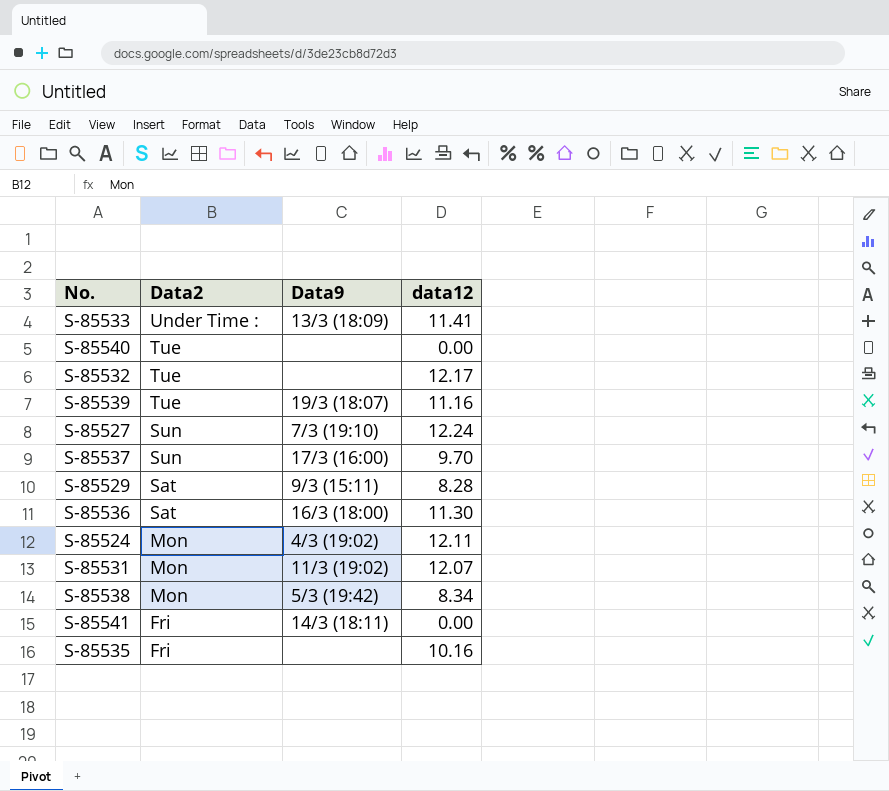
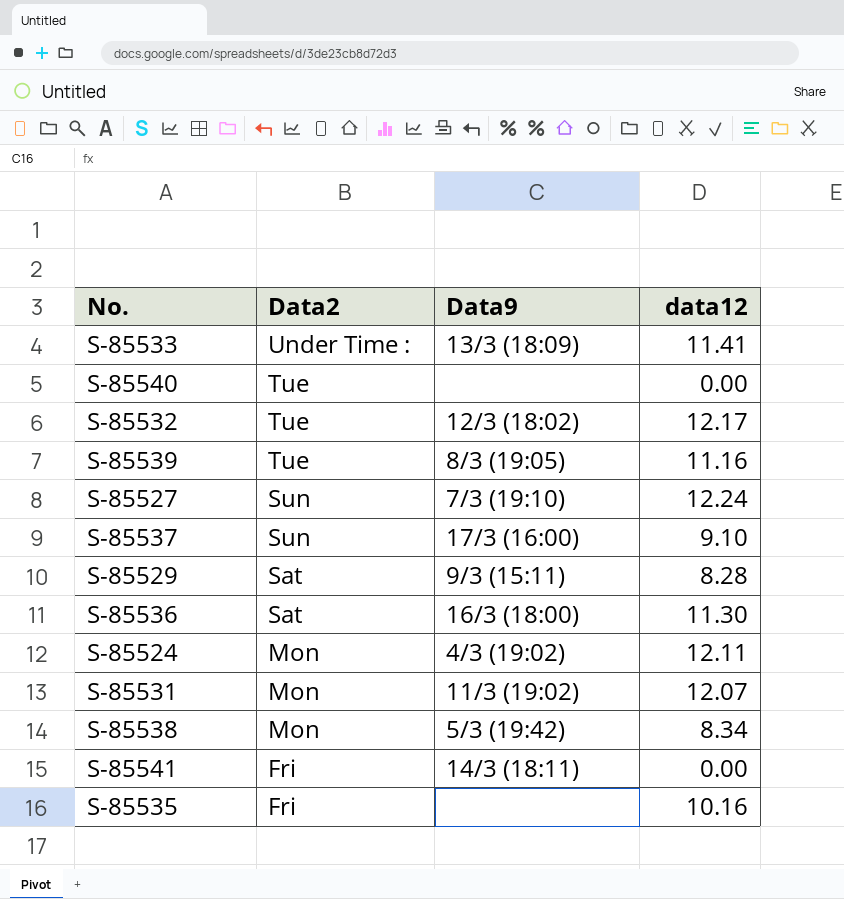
S-85532 | Data9: none -> 12/3 (18:02)
S-85539 | Data9: 19/3 (18:07) -> 8/3 (19:05)
S-85537 | data12: 9.70 -> 9.10

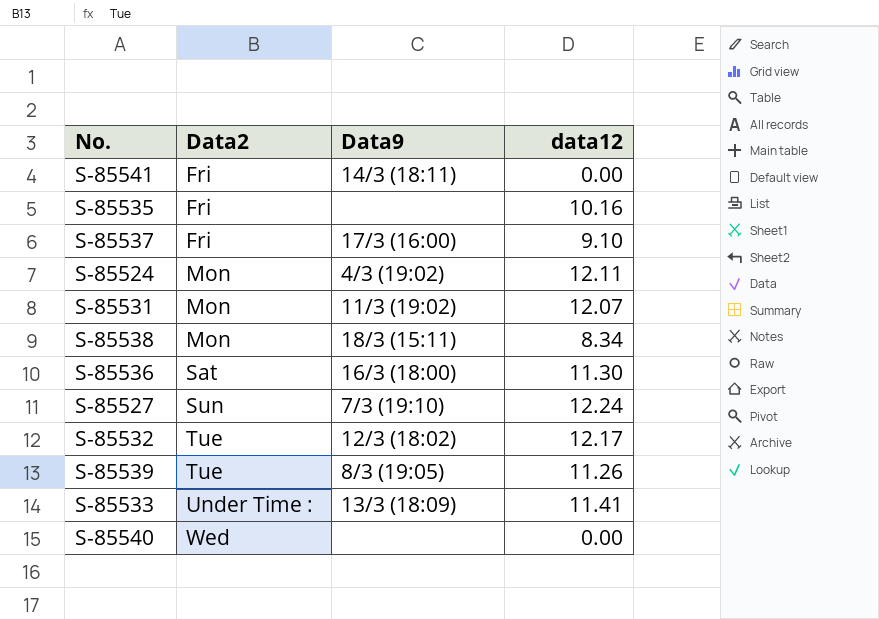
row order: Data2 descending -> Data2 ascending
row S-85529: Sat | 9/3 (15:11) | 8.28 -> none
S-85537 | Data2: Sun -> Fri
S-85538 | Data9: 5/3 (19:42) -> 18/3 (15:11)
S-85539 | data12: 11.16 -> 11.26
S-85540 | Data2: Tue -> Wed

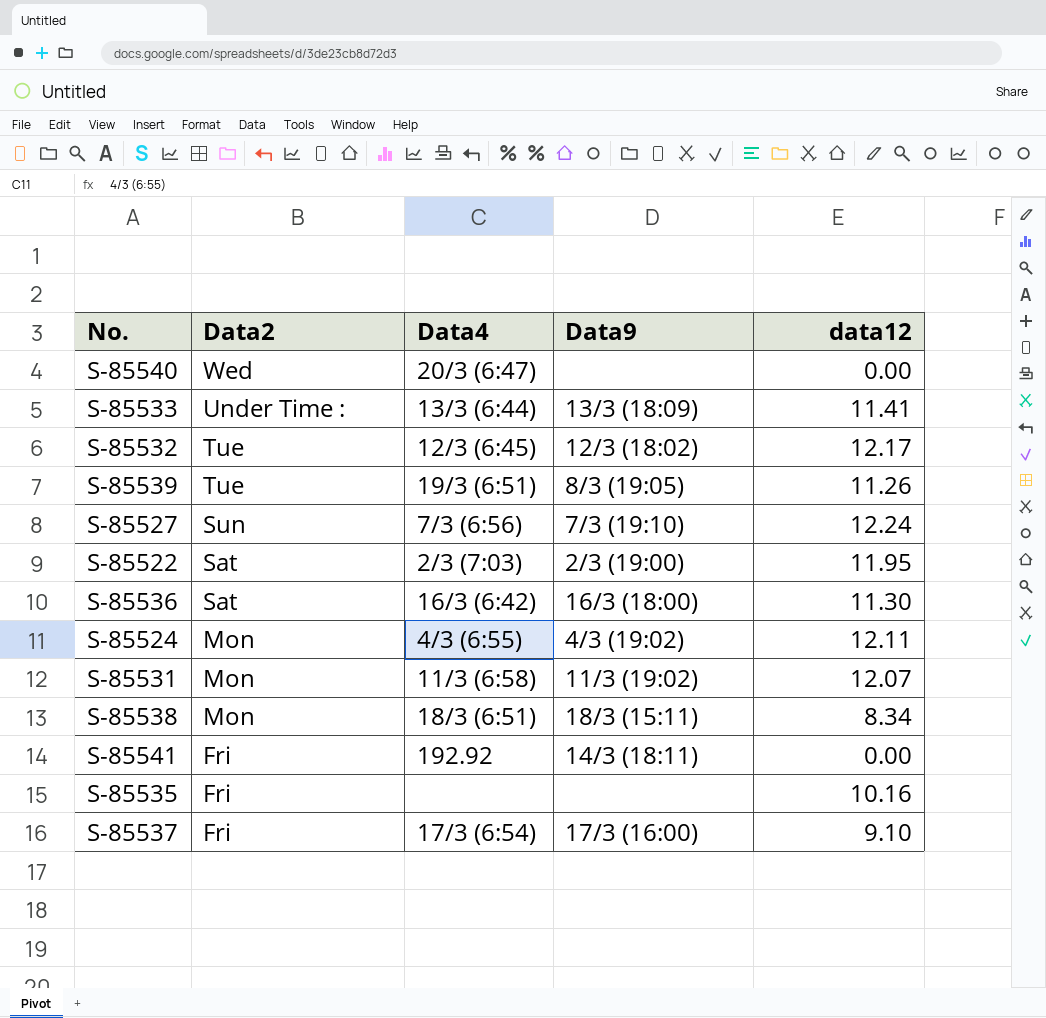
row order: Data2 ascending -> Data2 descending
column Data4 | position: none -> 3
row S-85522: none -> Sat | 2/3 (7:03) | 2/3 (19:00) | 11.95

